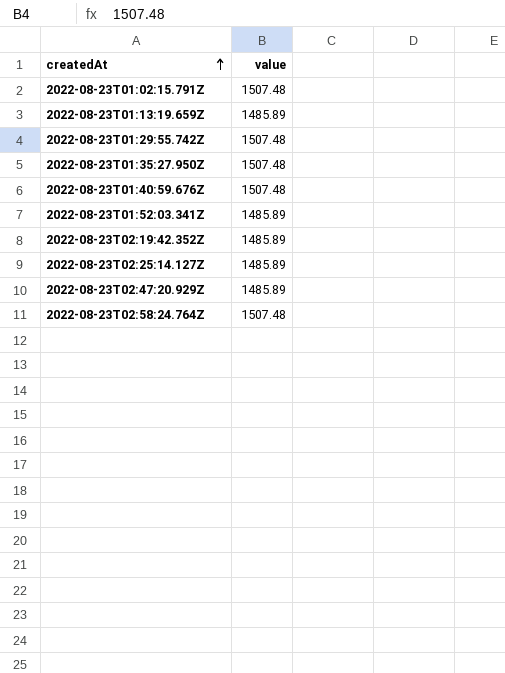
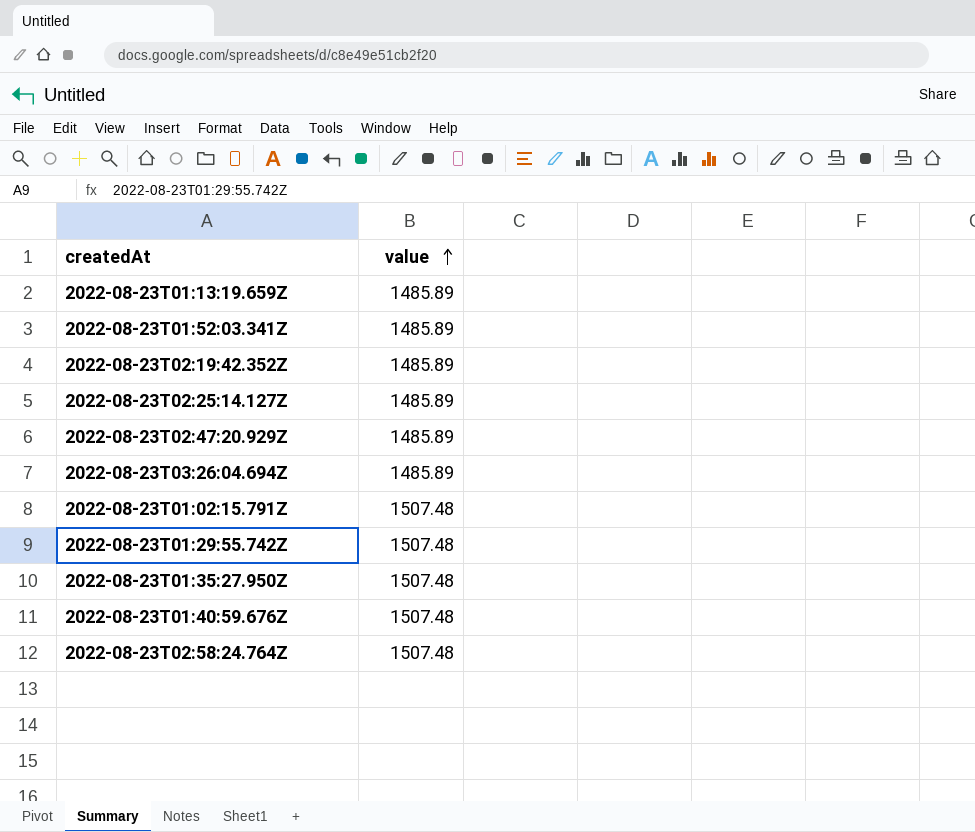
row order: createdAt ascending -> value ascending
row 2022-08-23T03:26:04.694Z: none -> 1485.89

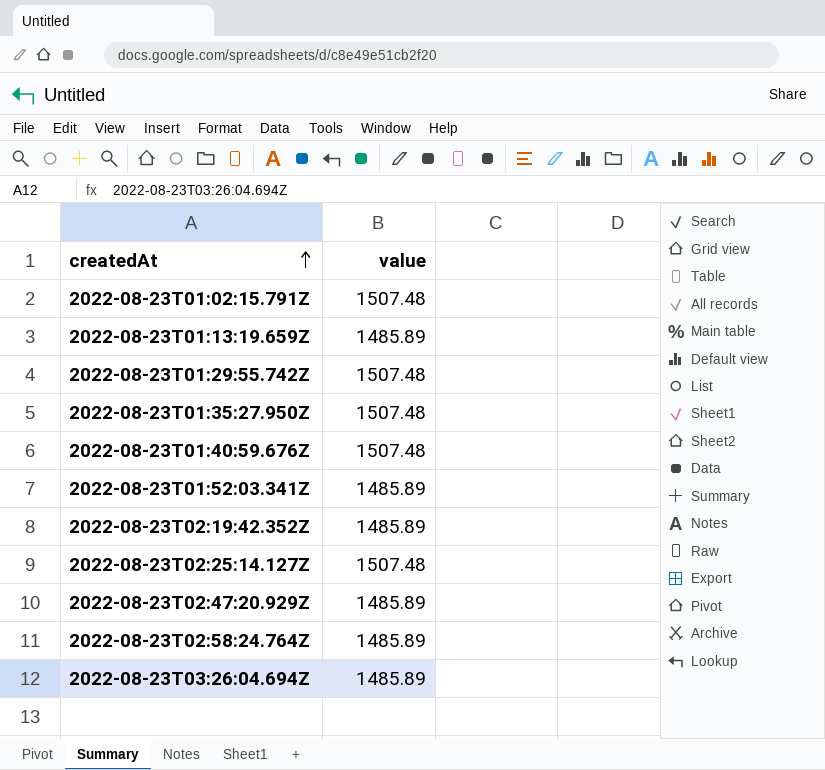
row order: value ascending -> createdAt ascending
2022-08-23T02:25:14.127Z | value: 1485.89 -> 1507.48
2022-08-23T02:58:24.764Z | value: 1507.48 -> 1485.89

